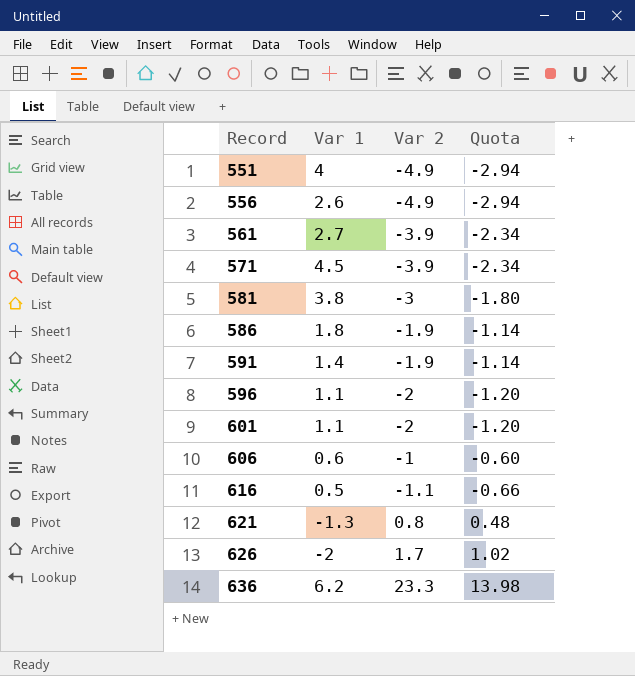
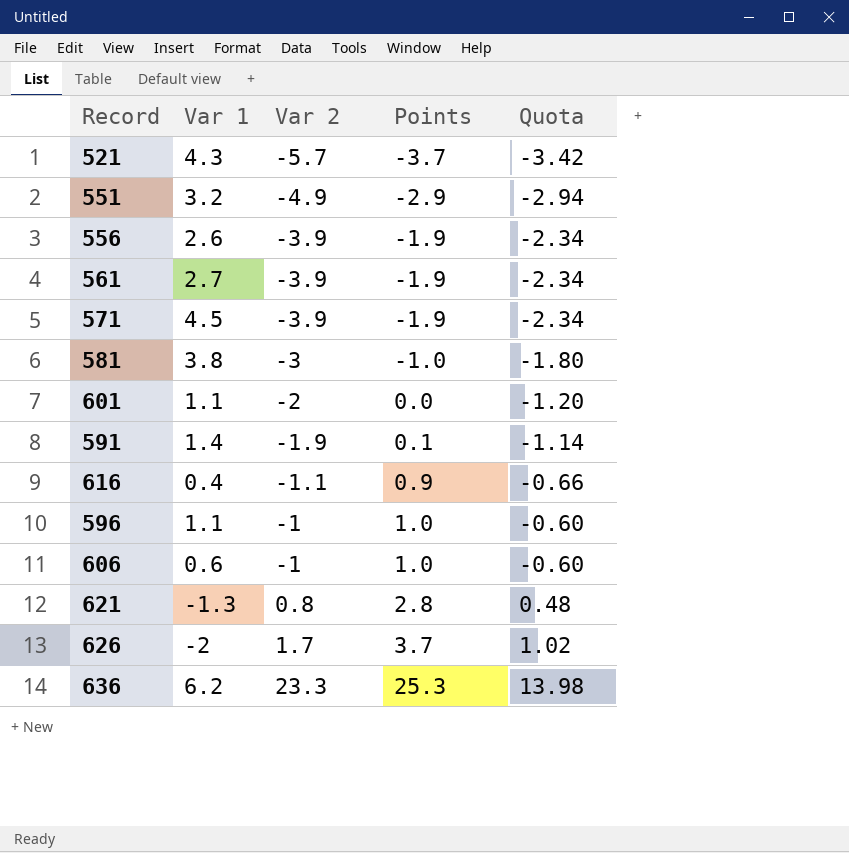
row order: Record ascending -> Var 2 ascending
column Points | formula: none -> [Var 2] + 2
row 586: 1.8 | -1.9 | -1.14 -> none
row 521: none -> 4.3 | -5.7 | -3.7 | -3.42
551 | Var 1: 4 -> 3.2
556 | Var 2: -4.9 -> -3.9
556 | Quota: -2.94 -> -2.34
616 | Var 1: 0.5 -> 0.4
596 | Var 2: -2 -> -1
596 | Quota: -1.20 -> -0.60

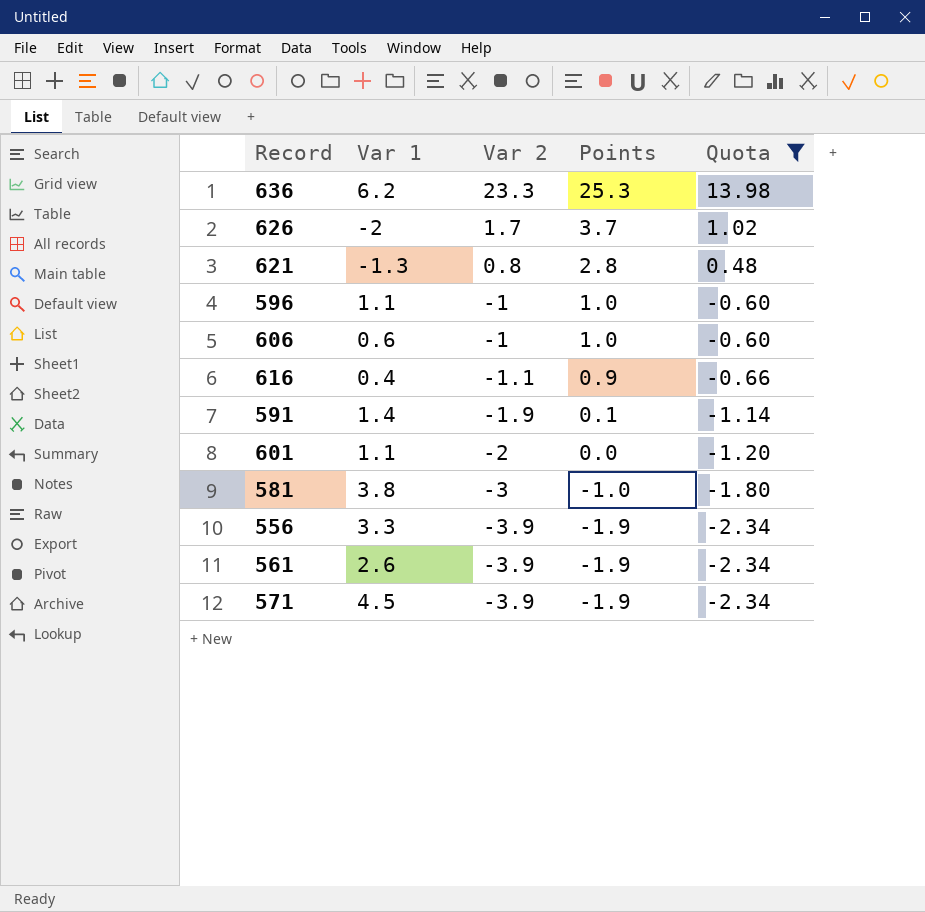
filter: none -> Quota >= -2.34
row order: Var 2 ascending -> Var 2 descending
556 | Var 1: 2.6 -> 3.3
561 | Var 1: 2.7 -> 2.6

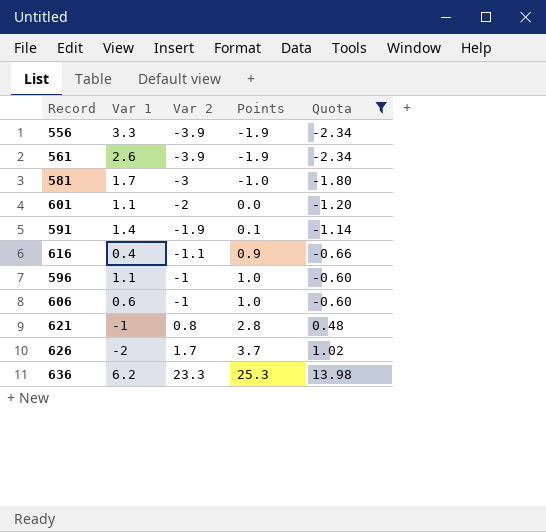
row order: Var 2 descending -> Var 2 ascending
row 571: 4.5 | -3.9 | -1.9 | -2.34 -> none
581 | Var 1: 3.8 -> 1.7
621 | Var 1: -1.3 -> -1

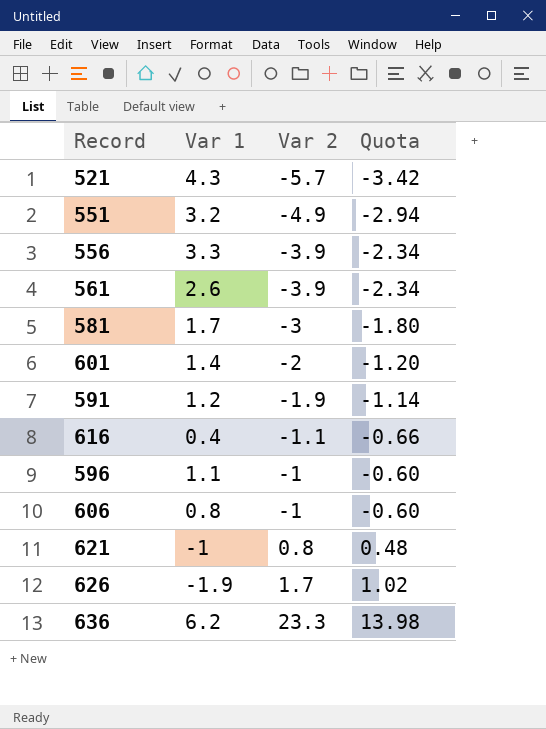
filter: Quota >= -2.34 -> none
column Points | formula: [Var 2] + 2 -> none
601 | Var 1: 1.1 -> 1.4
591 | Var 1: 1.4 -> 1.2
606 | Var 1: 0.6 -> 0.8
626 | Var 1: -2 -> -1.9

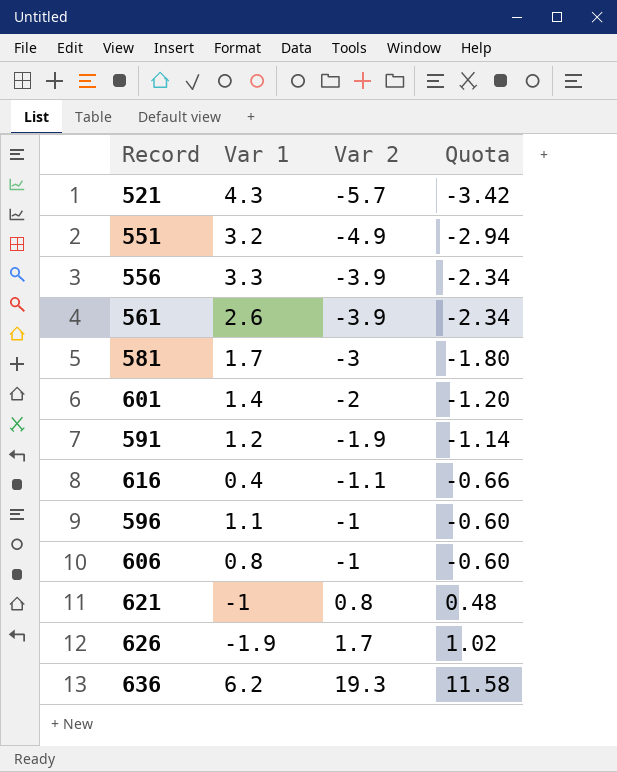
636 | Var 2: 23.3 -> 19.3
636 | Quota: 13.98 -> 11.58

